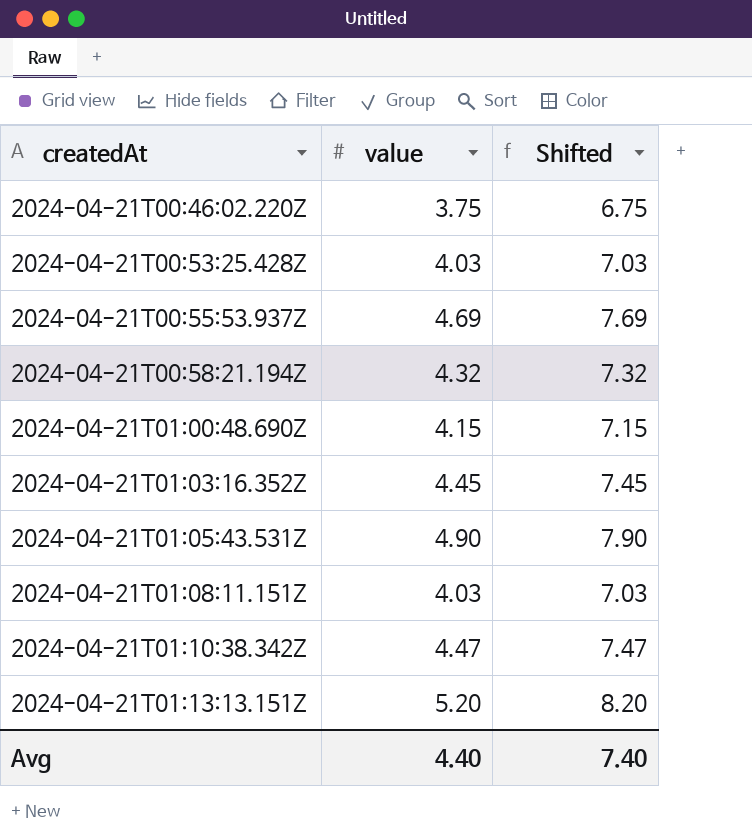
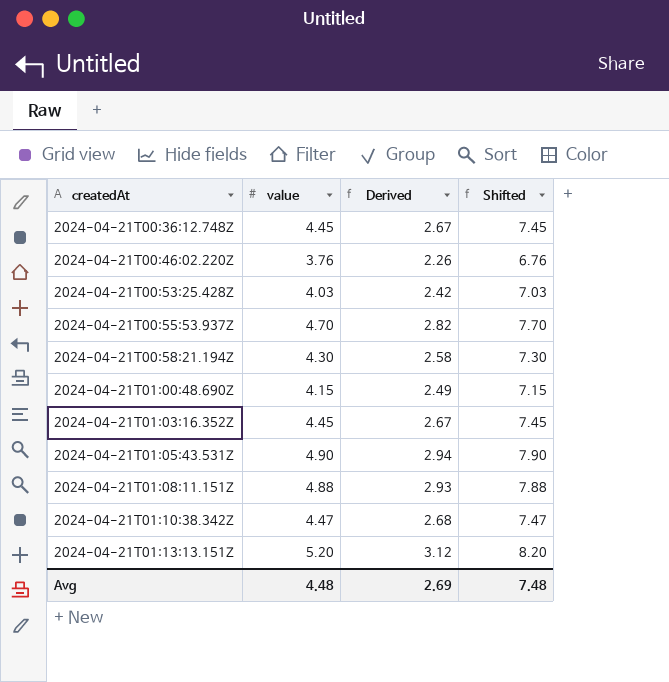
column Derived | formula: none -> [value] * 0.6
row 2024-04-21T00:36:12.748Z: none -> 4.45 | 2.67 | 7.45
2024-04-21T00:46:02.220Z | value: 3.75 -> 3.76
2024-04-21T00:46:02.220Z | Shifted: 6.75 -> 6.76
2024-04-21T00:55:53.937Z | value: 4.69 -> 4.70
2024-04-21T00:55:53.937Z | Shifted: 7.69 -> 7.70
2024-04-21T00:58:21.194Z | value: 4.32 -> 4.30
2024-04-21T00:58:21.194Z | Shifted: 7.32 -> 7.30
2024-04-21T01:08:11.151Z | value: 4.03 -> 4.88
2024-04-21T01:08:11.151Z | Shifted: 7.03 -> 7.88
Avg | value: 4.40 -> 4.48
Avg | Shifted: 7.40 -> 7.48

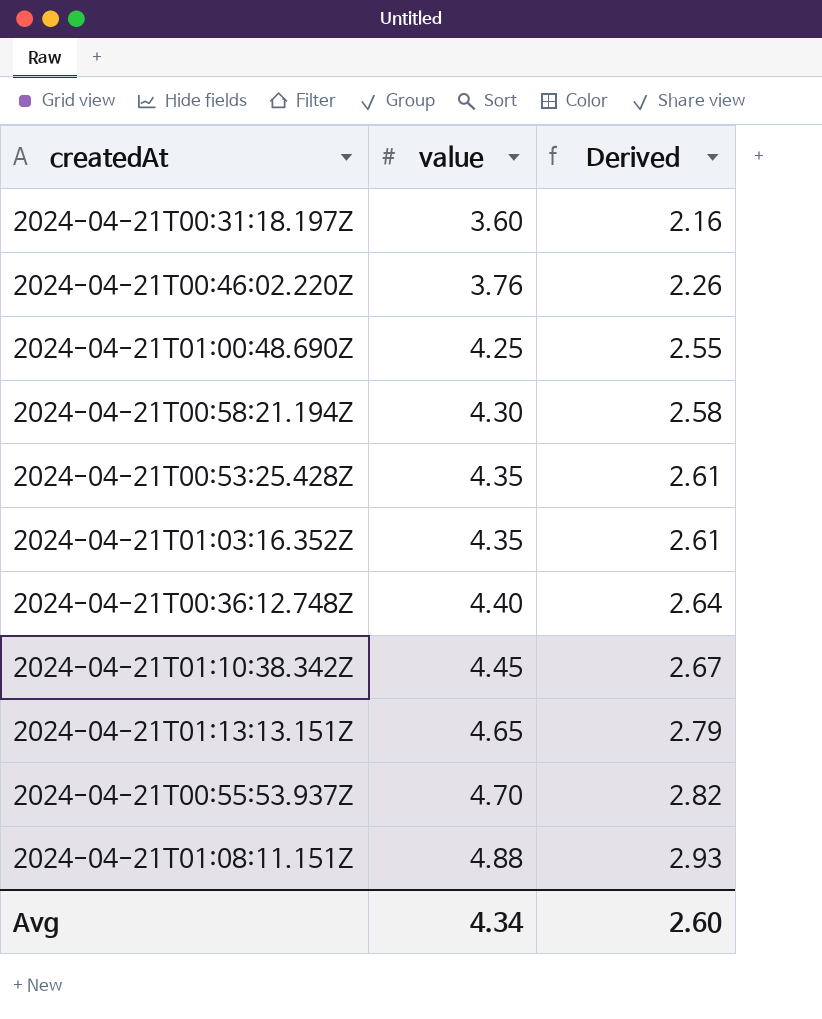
row order: createdAt ascending -> value ascending
column Shifted | formula: [value] + 3 -> none
row 2024-04-21T01:05:43.531Z: 4.90 | 2.94 | 7.90 -> none
row 2024-04-21T00:31:18.197Z: none -> 3.60 | 2.16
2024-04-21T01:00:48.690Z | value: 4.15 -> 4.25
2024-04-21T01:00:48.690Z | Derived: 2.49 -> 2.55
2024-04-21T00:53:25.428Z | value: 4.03 -> 4.35
2024-04-21T00:53:25.428Z | Derived: 2.42 -> 2.61
2024-04-21T01:03:16.352Z | value: 4.45 -> 4.35
2024-04-21T01:03:16.352Z | Derived: 2.67 -> 2.61
2024-04-21T00:36:12.748Z | value: 4.45 -> 4.40
2024-04-21T00:36:12.748Z | Derived: 2.67 -> 2.64
2024-04-21T01:10:38.342Z | value: 4.47 -> 4.45
2024-04-21T01:10:38.342Z | Derived: 2.68 -> 2.67
2024-04-21T01:13:13.151Z | value: 5.20 -> 4.65
2024-04-21T01:13:13.151Z | Derived: 3.12 -> 2.79
Avg | value: 4.48 -> 4.34
Avg | Derived: 2.69 -> 2.60

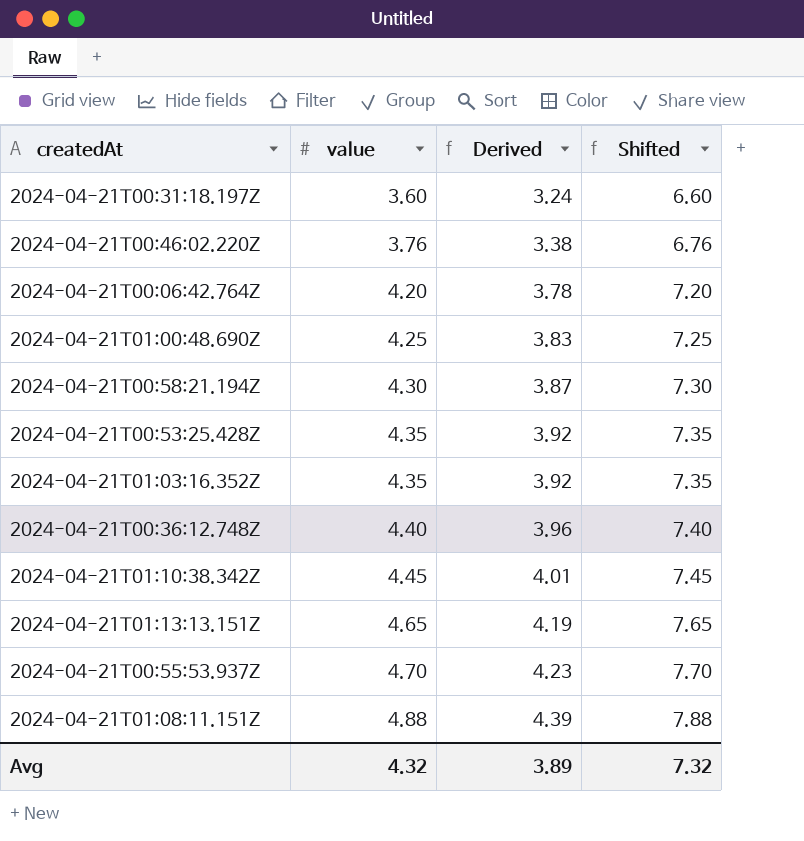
column Derived | formula: [value] * 0.6 -> [value] * 0.9
column Shifted | formula: none -> [value] + 3
row 2024-04-21T00:06:42.764Z: none -> 4.20 | 3.78 | 7.20
Avg | value: 4.34 -> 4.32
Avg | Derived: 2.60 -> 3.89

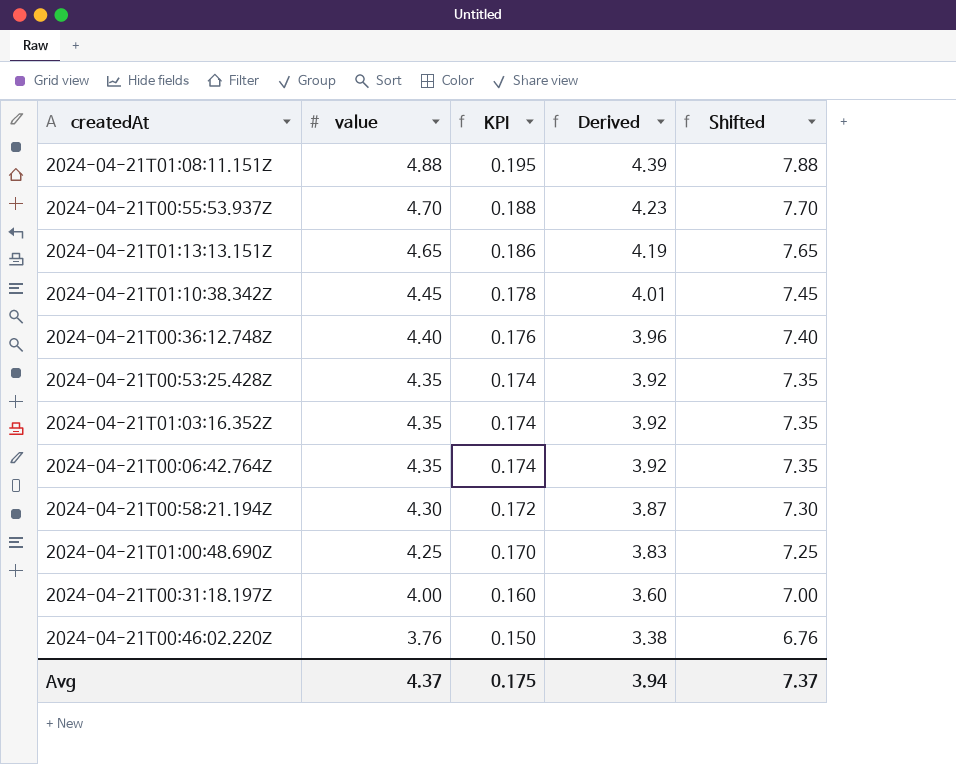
row order: value ascending -> value descending
column KPI | formula: none -> [value] * 0.04
2024-04-21T00:06:42.764Z | value: 4.20 -> 4.35
2024-04-21T00:06:42.764Z | Derived: 3.78 -> 3.92
2024-04-21T00:06:42.764Z | Shifted: 7.20 -> 7.35
2024-04-21T00:31:18.197Z | value: 3.60 -> 4.00
2024-04-21T00:31:18.197Z | Derived: 3.24 -> 3.60
2024-04-21T00:31:18.197Z | Shifted: 6.60 -> 7.00
Avg | value: 4.32 -> 4.37
Avg | Derived: 3.89 -> 3.94
Avg | Shifted: 7.32 -> 7.37

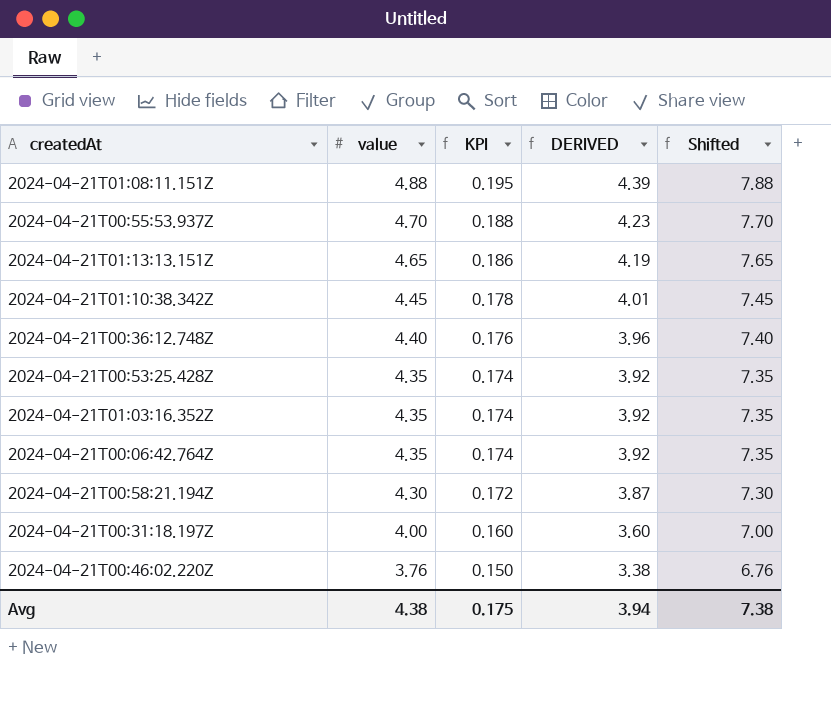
column name: Derived -> DERIVED
row 2024-04-21T01:00:48.690Z: 4.25 | 0.170 | 3.83 | 7.25 -> none
Avg | value: 4.37 -> 4.38
Avg | Shifted: 7.37 -> 7.38

